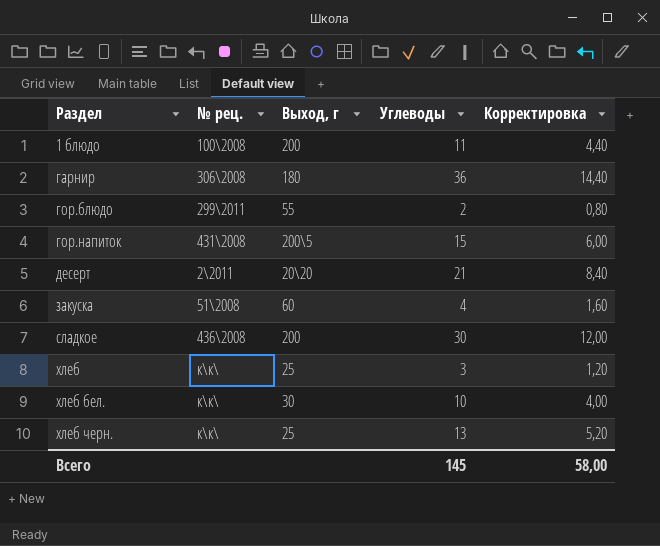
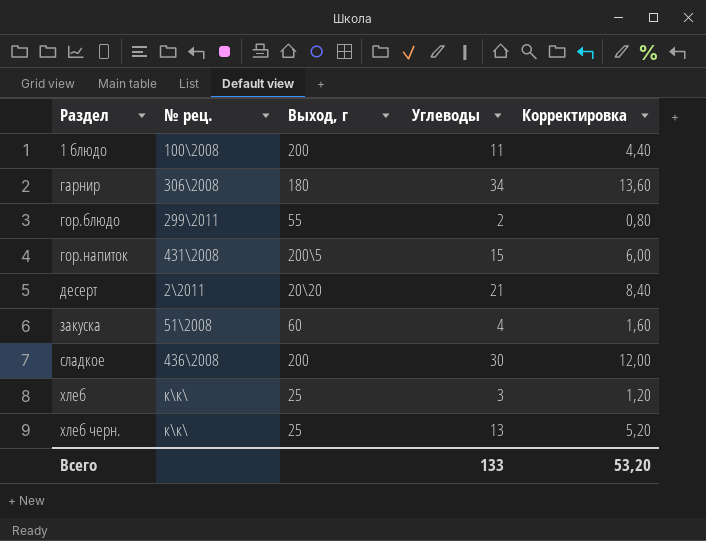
row хлеб бел.: к\к\ | 30 | 10 | 4,00 -> none
гарнир | Углеводы: 36 -> 34
гарнир | Корректировка: 14,40 -> 13,60
Всего | Углеводы: 145 -> 133
Всего | Корректировка: 58,00 -> 53,20

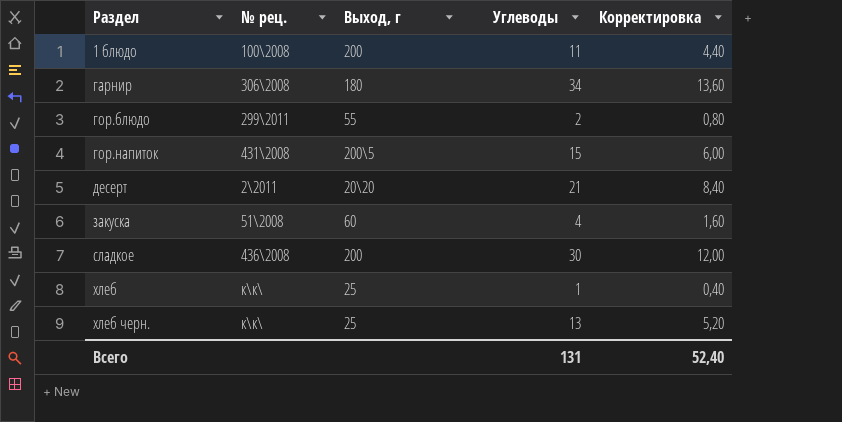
хлеб | Углеводы: 3 -> 1
хлеб | Корректировка: 1,20 -> 0,40
Всего | Углеводы: 133 -> 131
Всего | Корректировка: 53,20 -> 52,40

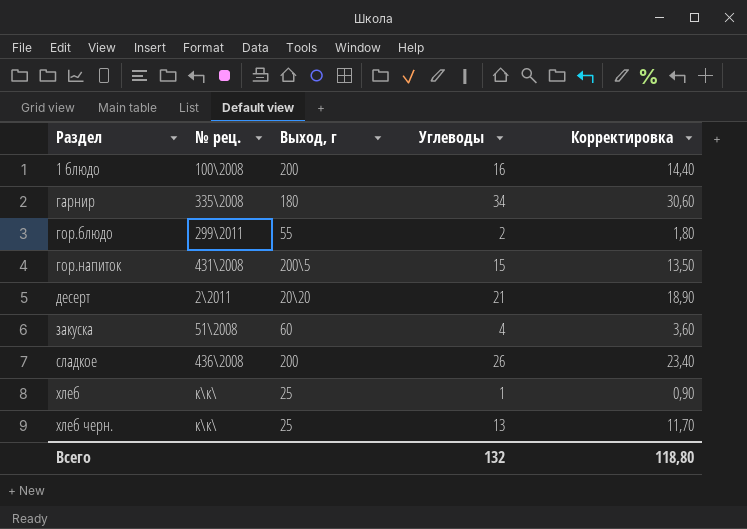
column Корректировка | formula: [Углеводы] * 0,4 -> [Углеводы] * 0,9
1 блюдо | Углеводы: 11 -> 16
гарнир | № рец.: 306\2008 -> 335\2008
сладкое | Углеводы: 30 -> 26
Всего | Углеводы: 131 -> 132
Всего | Корректировка: 52,40 -> 118,80

